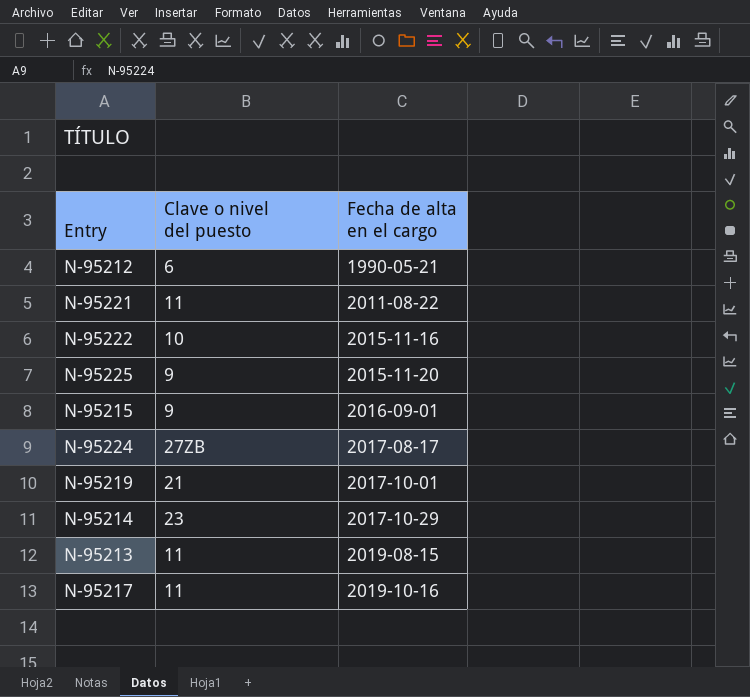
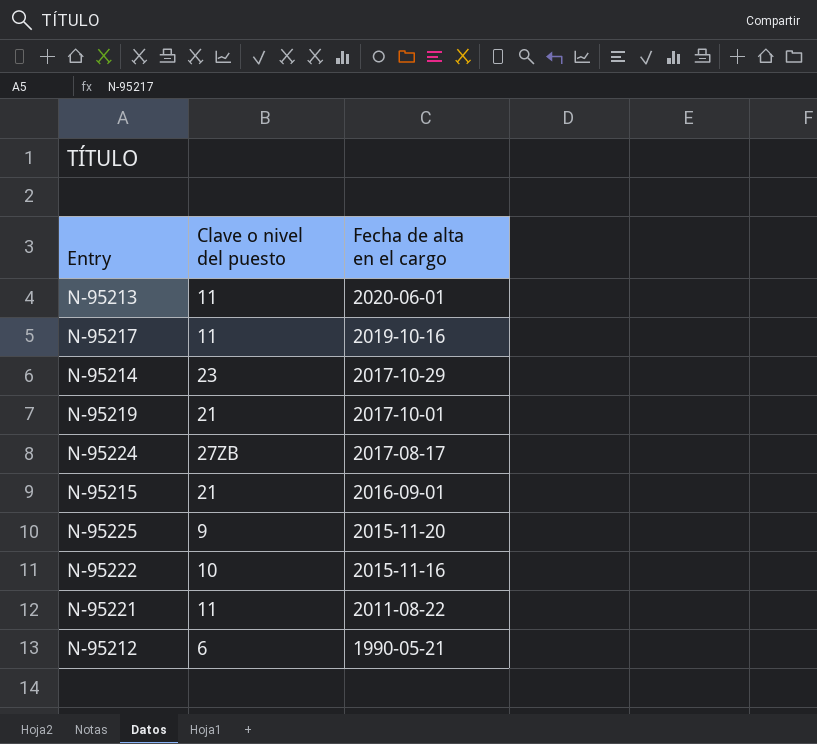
row order: Fecha de alta en el cargo ascending -> Fecha de alta en el cargo descending
N-95213 | Fecha de alta en el cargo: 2019-08-15 -> 2020-06-01
N-95215 | Clave o nivel del puesto: 9 -> 21

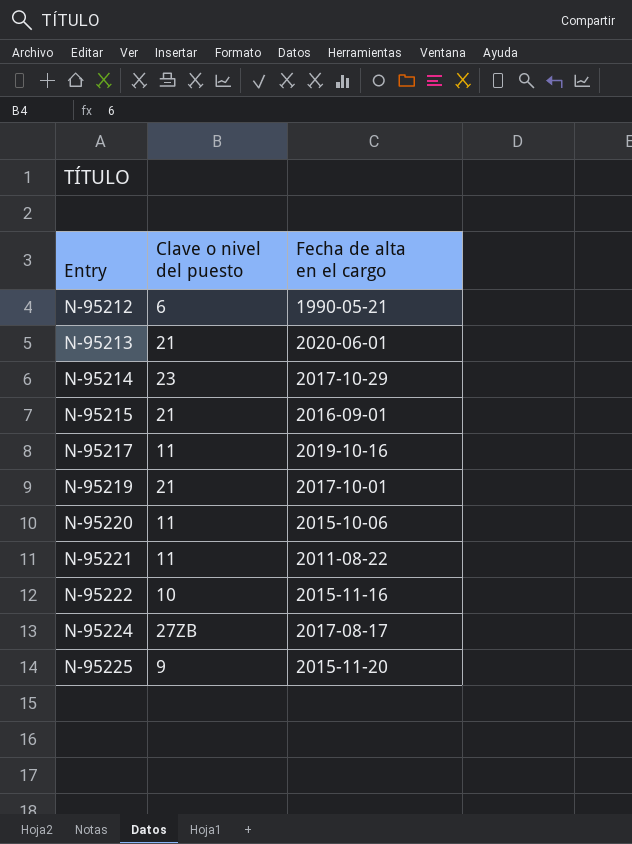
row order: Fecha de alta en el cargo descending -> Entry ascending
N-95213 | Clave o nivel del puesto: 11 -> 21
row N-95220: none -> 11 | 2015-10-06

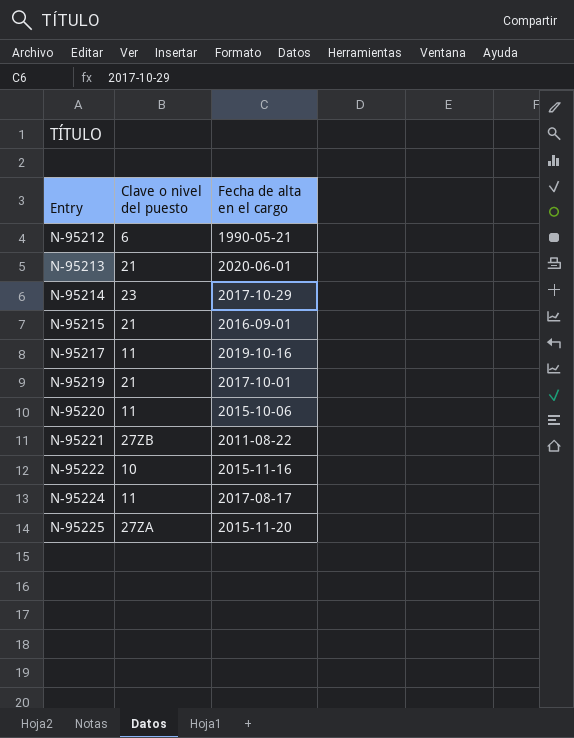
N-95221 | Clave o nivel del puesto: 11 -> 27ZB
N-95224 | Clave o nivel del puesto: 27ZB -> 11
N-95225 | Clave o nivel del puesto: 9 -> 27ZA

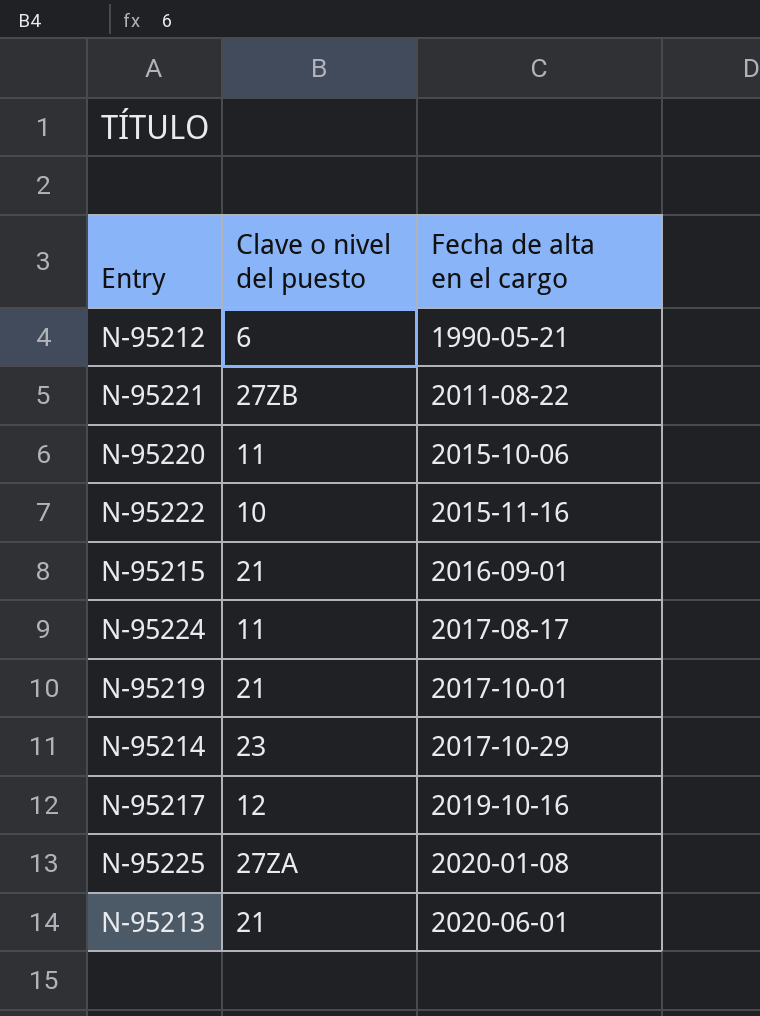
row order: Entry ascending -> Fecha de alta en el cargo ascending
N-95217 | Clave o nivel del puesto: 11 -> 12
N-95225 | Fecha de alta en el cargo: 2015-11-20 -> 2020-01-08

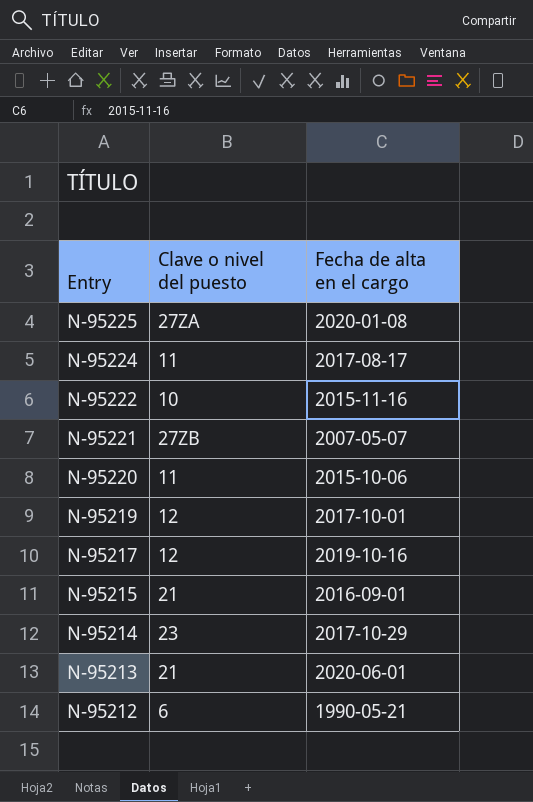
row order: Fecha de alta en el cargo ascending -> Entry descending
N-95221 | Fecha de alta en el cargo: 2011-08-22 -> 2007-05-07
N-95219 | Clave o nivel del puesto: 21 -> 12

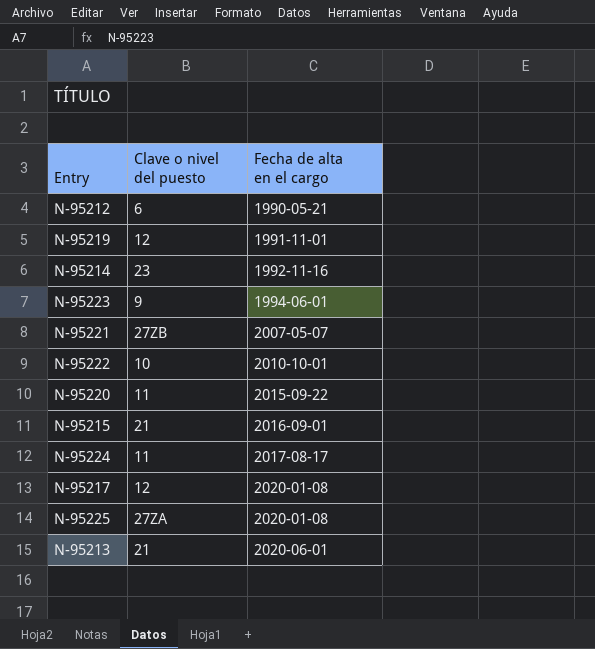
row order: Entry descending -> Fecha de alta en el cargo ascending
N-95219 | Fecha de alta en el cargo: 2017-10-01 -> 1991-11-01
N-95214 | Fecha de alta en el cargo: 2017-10-29 -> 1992-11-16
row N-95223: none -> 9 | 1994-06-01
N-95222 | Fecha de alta en el cargo: 2015-11-16 -> 2010-10-01
N-95220 | Fecha de alta en el cargo: 2015-10-06 -> 2015-09-22
N-95217 | Fecha de alta en el cargo: 2019-10-16 -> 2020-01-08

